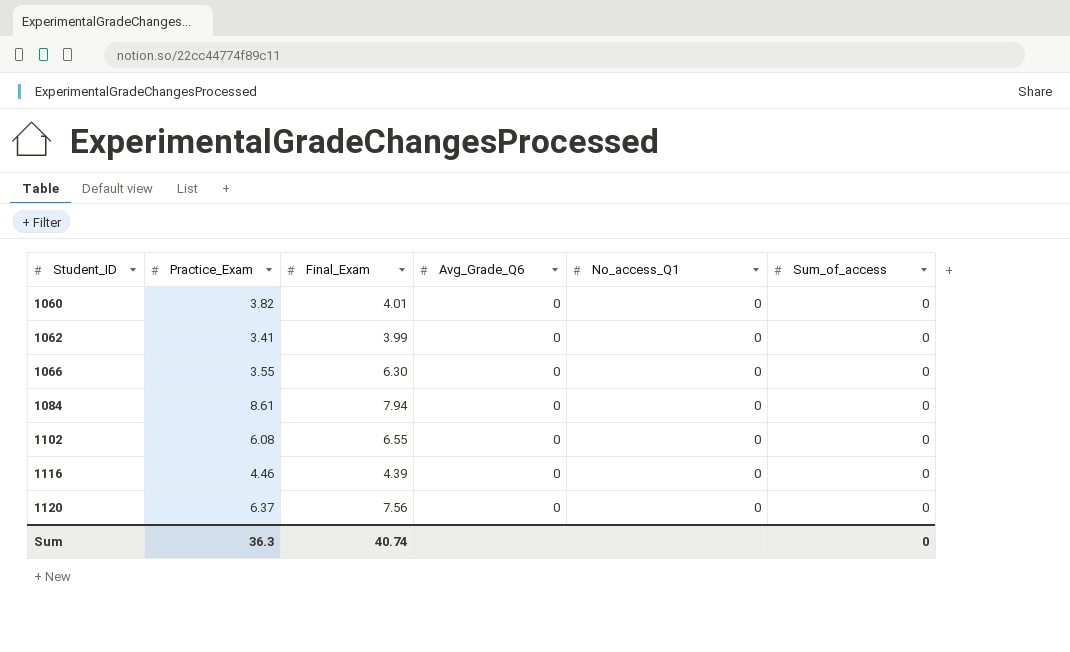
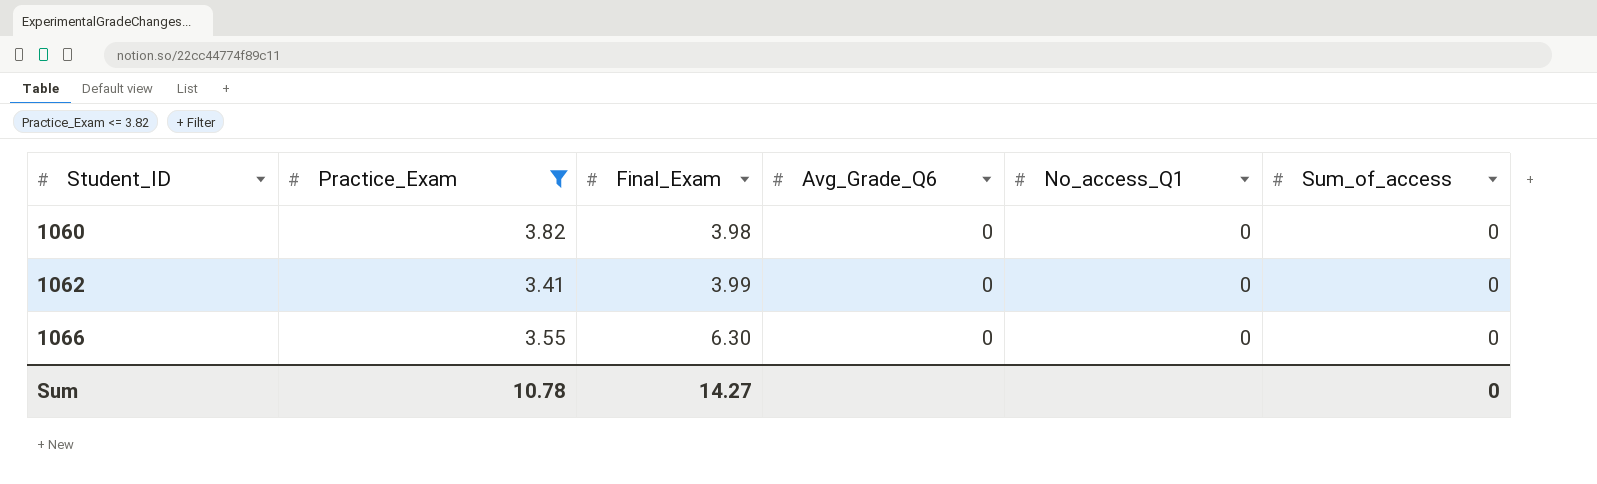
filter: none -> Practice_Exam <= 3.82
1060 | Final_Exam: 4.01 -> 3.98
Sum | Practice_Exam: 36.3 -> 10.78
Sum | Final_Exam: 40.74 -> 14.27

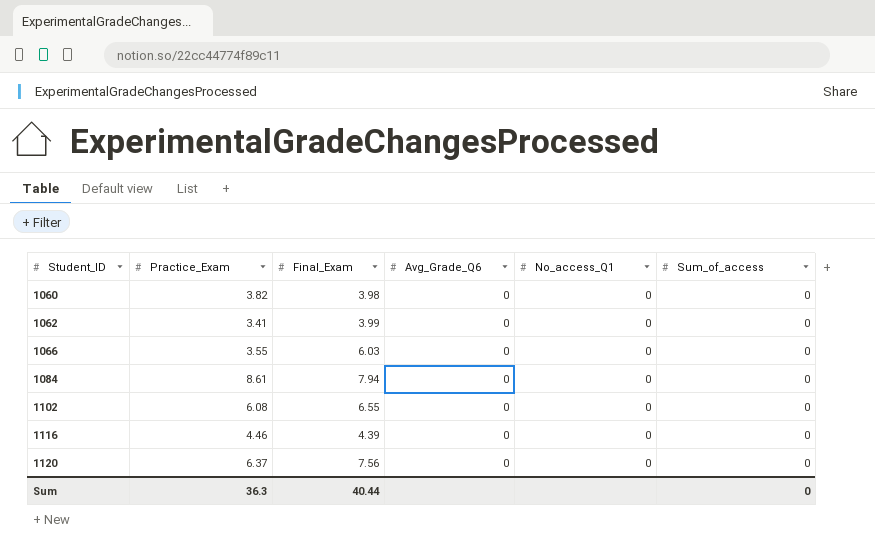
filter: Practice_Exam <= 3.82 -> none
1066 | Final_Exam: 6.30 -> 6.03
Sum | Practice_Exam: 10.78 -> 36.3
Sum | Final_Exam: 14.27 -> 40.44

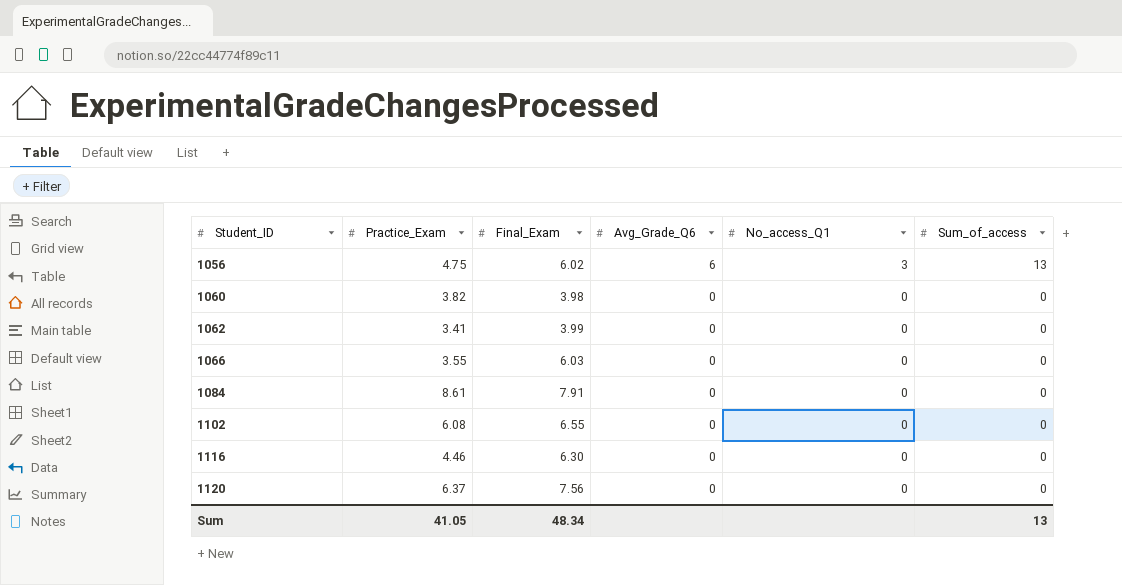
row 1056: none -> 4.75 | 6.02 | 6 | 3 | 13
1084 | Final_Exam: 7.94 -> 7.91
1116 | Final_Exam: 4.39 -> 6.30
Sum | Practice_Exam: 36.3 -> 41.05
Sum | Final_Exam: 40.44 -> 48.34
Sum | Sum_of_access: 0 -> 13

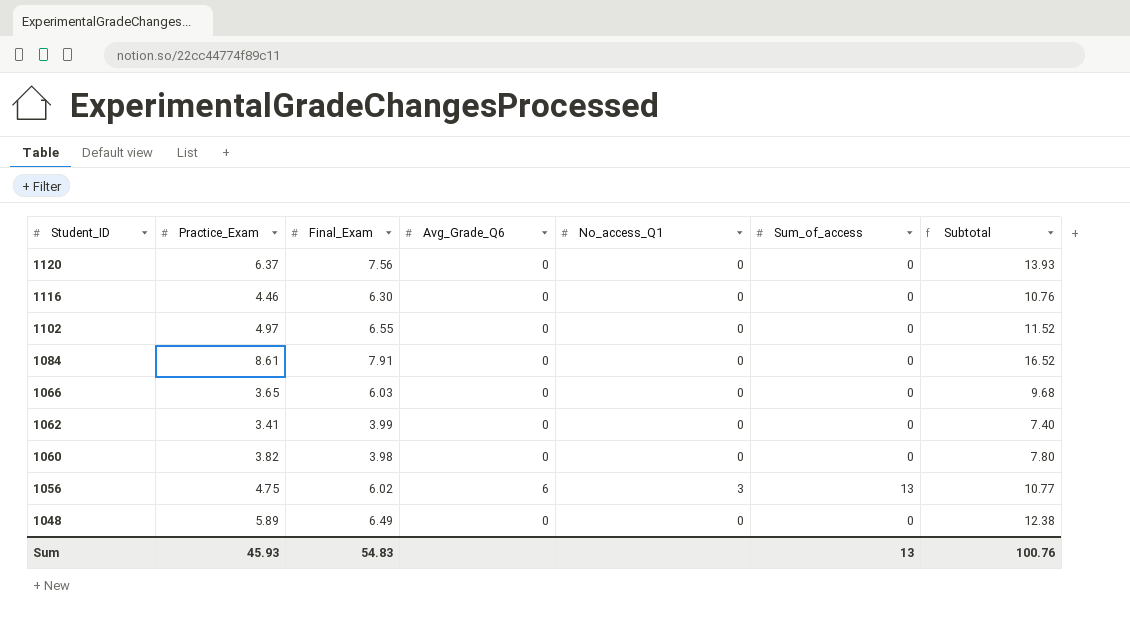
row order: Student_ID ascending -> Student_ID descending
column Subtotal | formula: none -> [Practice_Exam] + [Final_Exam]
1102 | Practice_Exam: 6.08 -> 4.97
1066 | Practice_Exam: 3.55 -> 3.65
row 1048: none -> 5.89 | 6.49 | 0 | 0 | 0 | 12.38
Sum | Practice_Exam: 41.05 -> 45.93
Sum | Final_Exam: 48.34 -> 54.83

